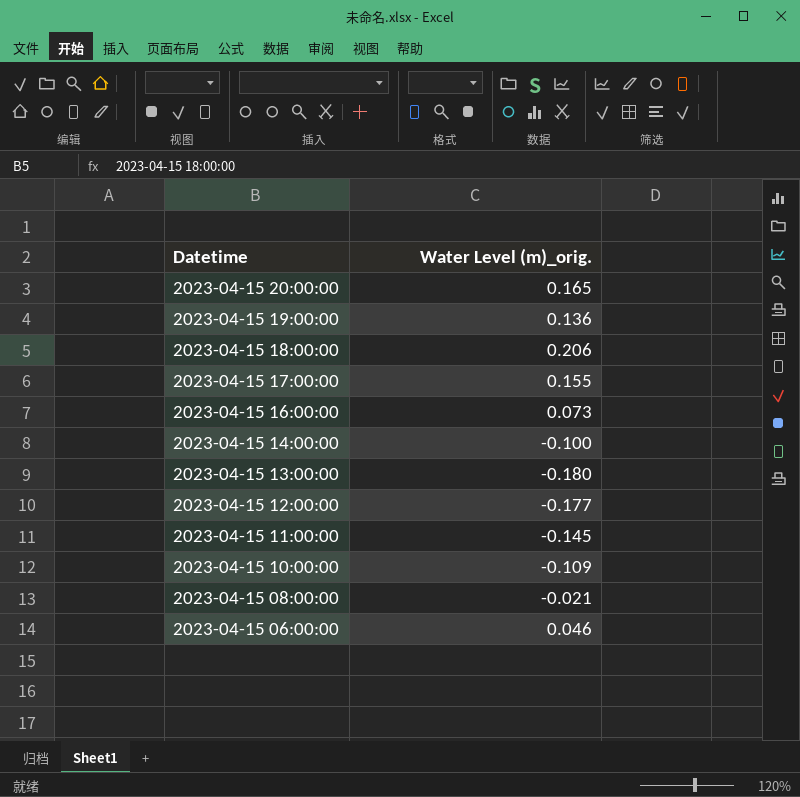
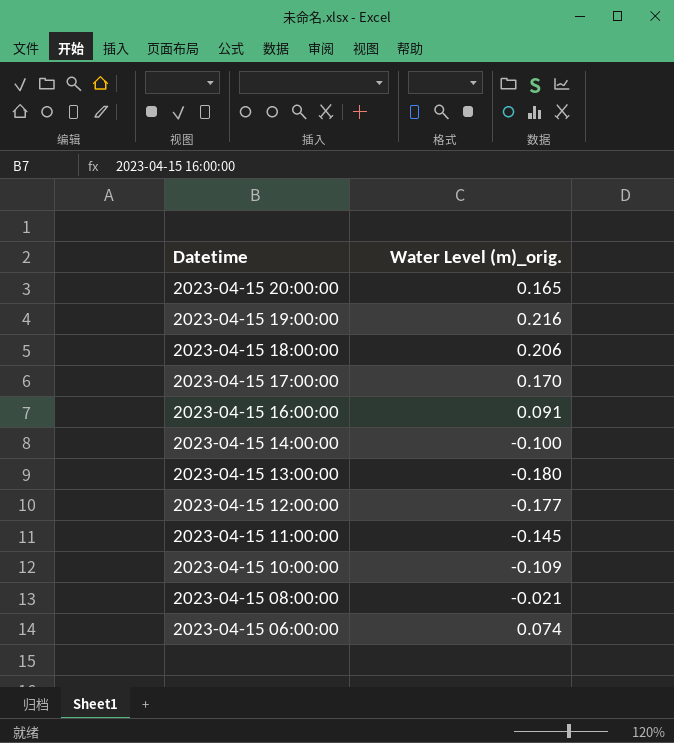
2023-04-15 19:00:00 | Water Level (m)_orig.: 0.136 -> 0.216
2023-04-15 17:00:00 | Water Level (m)_orig.: 0.155 -> 0.170
2023-04-15 16:00:00 | Water Level (m)_orig.: 0.073 -> 0.091
2023-04-15 06:00:00 | Water Level (m)_orig.: 0.046 -> 0.074

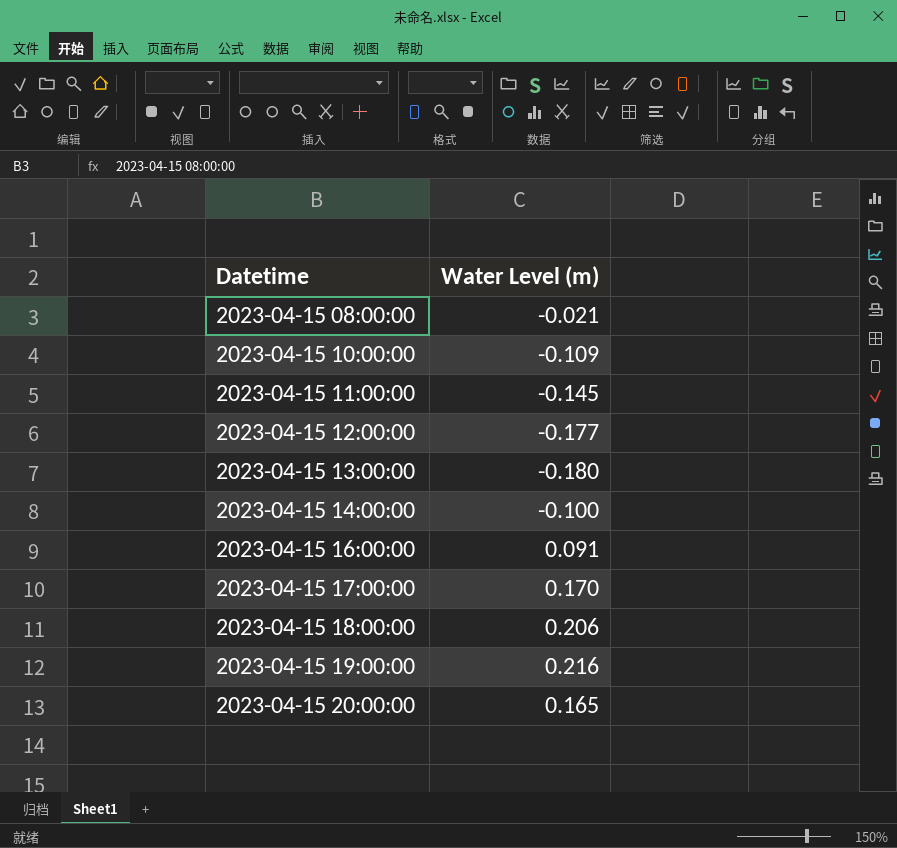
row order: Datetime descending -> Datetime ascending
column name: Water Level (m)_orig. -> Water Level (m)
row 2023-04-15 06:00:00: 0.074 -> none

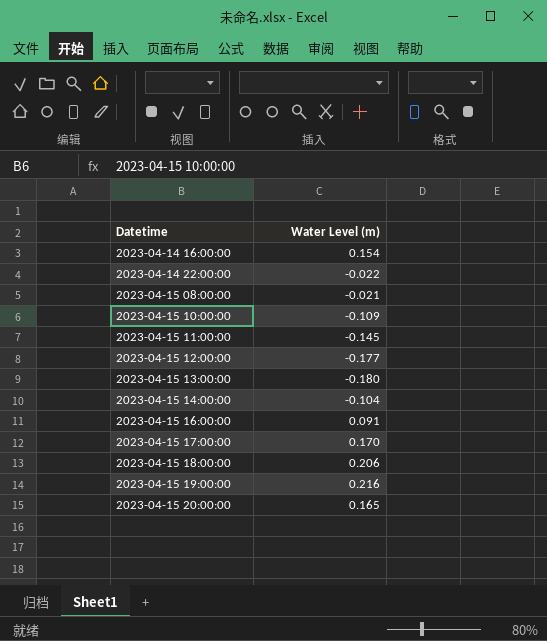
row 2023-04-14 16:00:00: none -> 0.154
row 2023-04-14 22:00:00: none -> -0.022
2023-04-15 14:00:00 | Water Level (m): -0.100 -> -0.104

